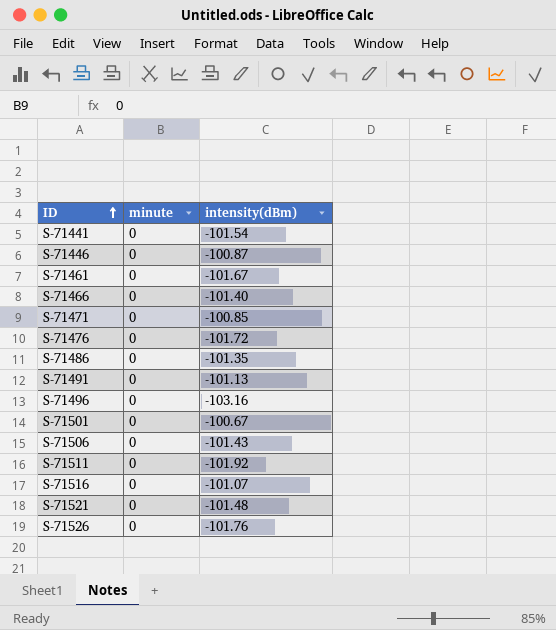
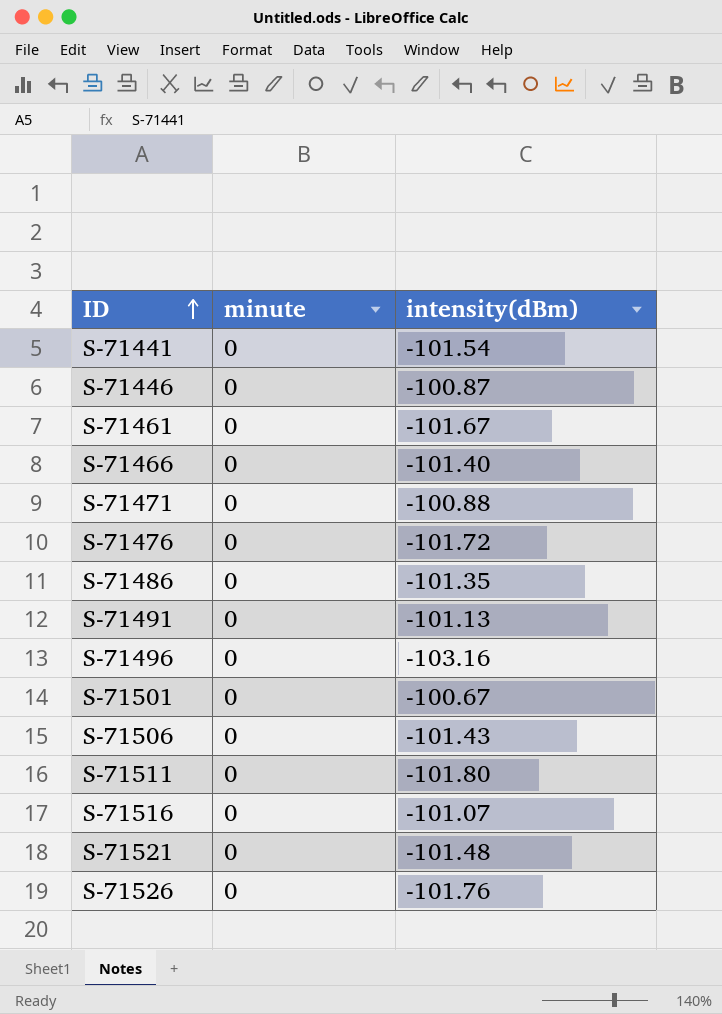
S-71471 | intensity(dBm): -100.85 -> -100.88
S-71511 | intensity(dBm): -101.92 -> -101.80

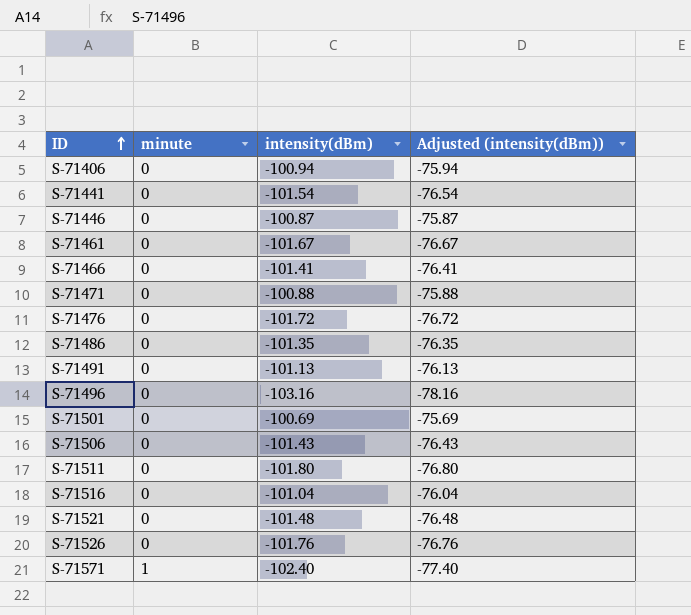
column Adjusted (intensity(dBm)) | formula: none -> [intensity(dBm)] + 25
row S-71406: none -> 0 | -100.94 | -75.94
S-71466 | intensity(dBm): -101.40 -> -101.41
S-71501 | intensity(dBm): -100.67 -> -100.69
S-71516 | intensity(dBm): -101.07 -> -101.04
row S-71571: none -> 1 | -102.40 | -77.40

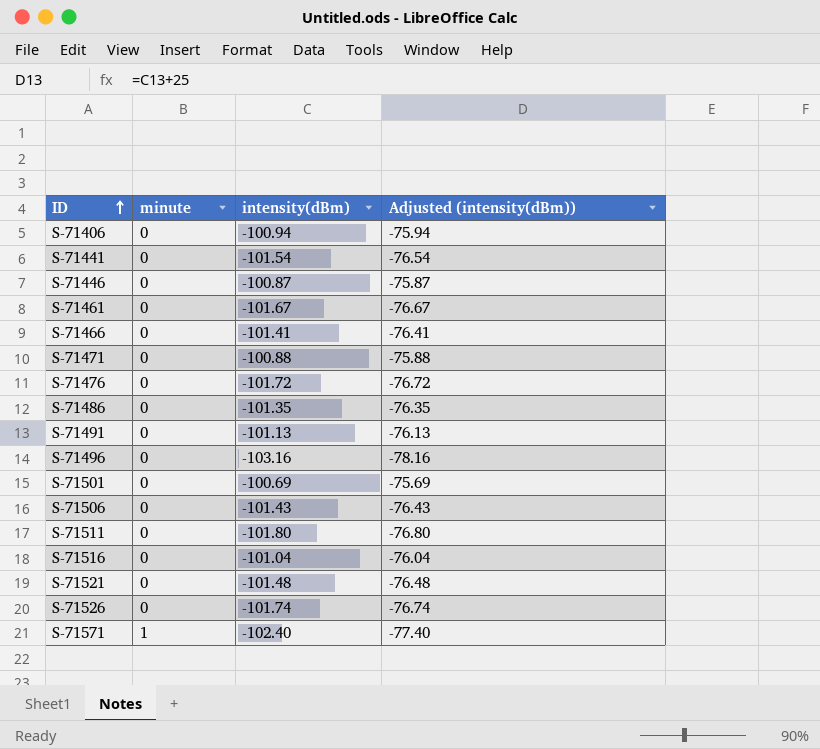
S-71526 | intensity(dBm): -101.76 -> -101.74
S-71526 | Adjusted (intensity(dBm)): -76.76 -> -76.74

